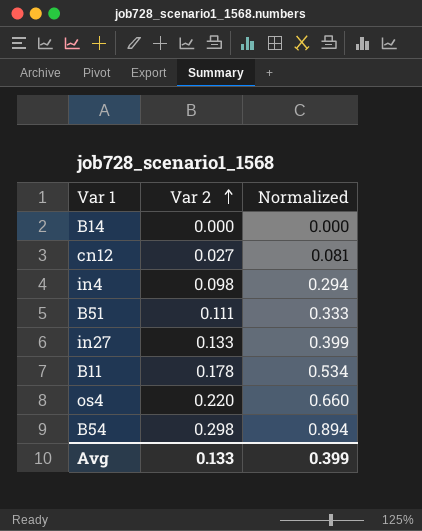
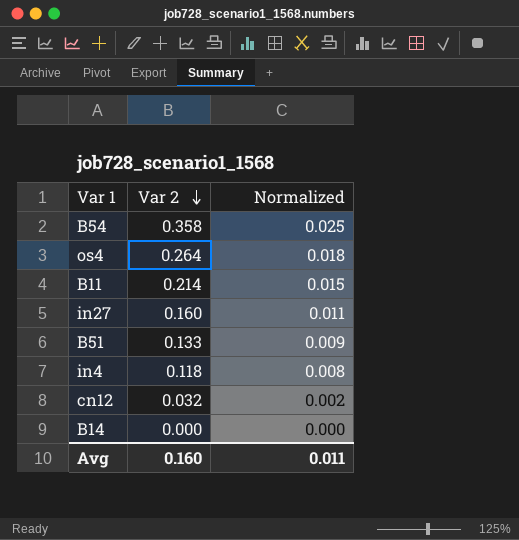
row order: Var 2 ascending -> Var 2 descending
column Normalized | formula: [Var 2] * 3 -> [Var 2] * 0.07
B54 | Var 2: 0.298 -> 0.358
os4 | Var 2: 0.220 -> 0.264
B11 | Var 2: 0.178 -> 0.214
in27 | Var 2: 0.133 -> 0.160
B51 | Var 2: 0.111 -> 0.133
in4 | Var 2: 0.098 -> 0.118
cn12 | Var 2: 0.027 -> 0.032
Avg | Var 2: 0.133 -> 0.160
Avg | Normalized: 0.399 -> 0.011

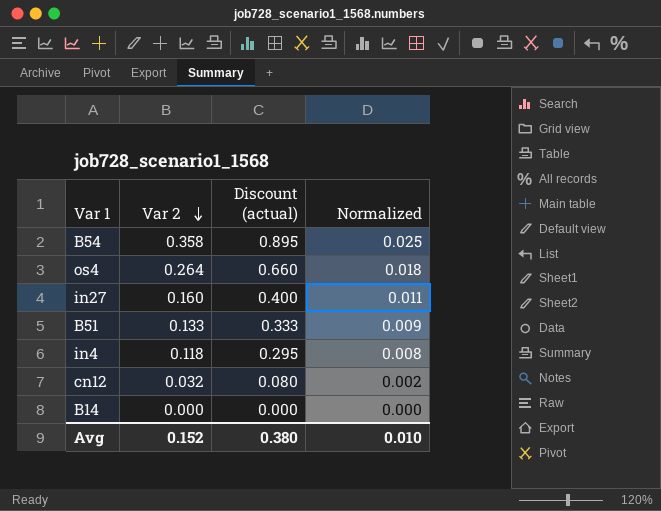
column Discount (actual) | formula: none -> [Var 2] * 2.5
row B11: 0.214 | 0.015 -> none
Avg | Var 2: 0.160 -> 0.152
Avg | Normalized: 0.011 -> 0.010

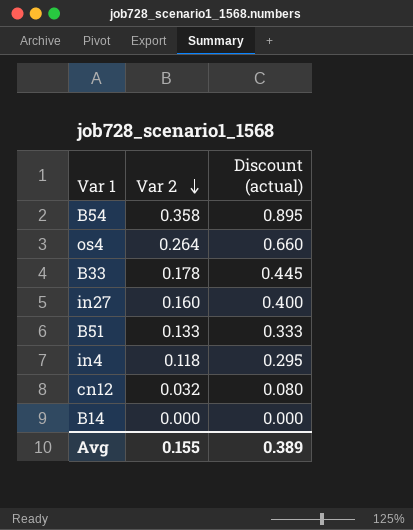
column Normalized | formula: [Var 2] * 0.07 -> none
row B33: none -> 0.178 | 0.445
Avg | Var 2: 0.152 -> 0.155
Avg | Discount (actual): 0.380 -> 0.389

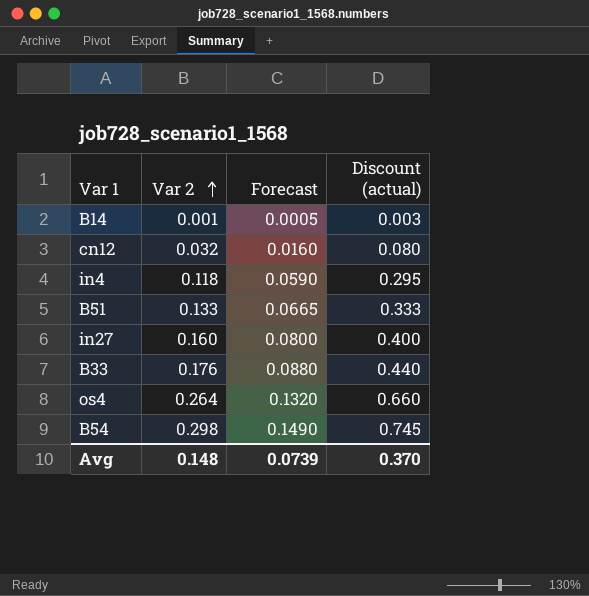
row order: Var 2 descending -> Var 2 ascending
column Forecast | formula: none -> [Var 2] * 0.5
B14 | Var 2: 0.000 -> 0.001
B14 | Discount (actual): 0.000 -> 0.003
B33 | Var 2: 0.178 -> 0.176
B33 | Discount (actual): 0.445 -> 0.440
B54 | Var 2: 0.358 -> 0.298
B54 | Discount (actual): 0.895 -> 0.745
Avg | Var 2: 0.155 -> 0.148
Avg | Discount (actual): 0.389 -> 0.370

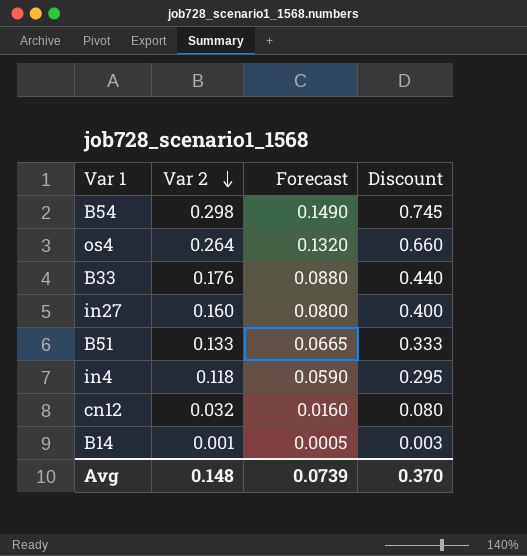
row order: Var 2 ascending -> Var 2 descending
column name: Discount (actual) -> Discount

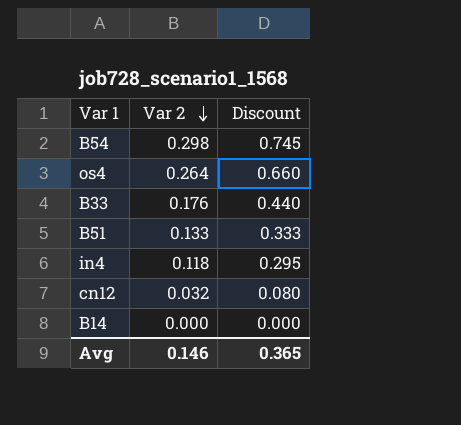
column Forecast | formula: [Var 2] * 0.5 -> none
row in27: 0.160 | 0.0800 | 0.400 -> none
B14 | Var 2: 0.001 -> 0.000
B14 | Discount: 0.003 -> 0.000
Avg | Var 2: 0.148 -> 0.146
Avg | Discount: 0.370 -> 0.365

